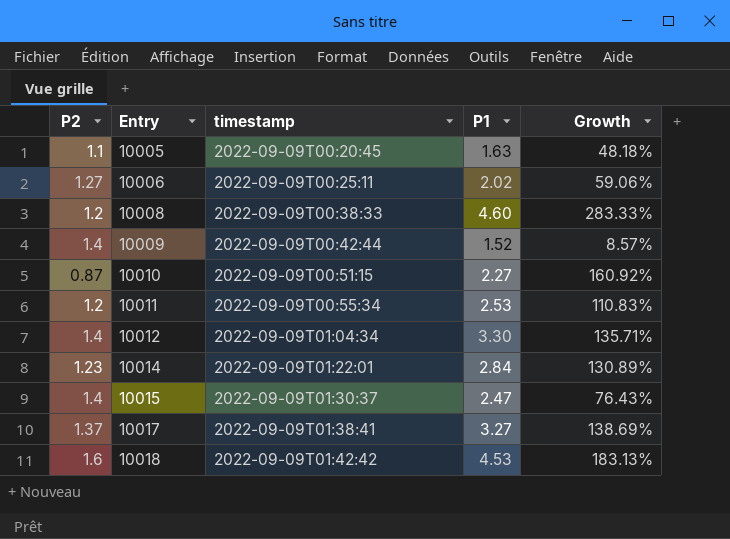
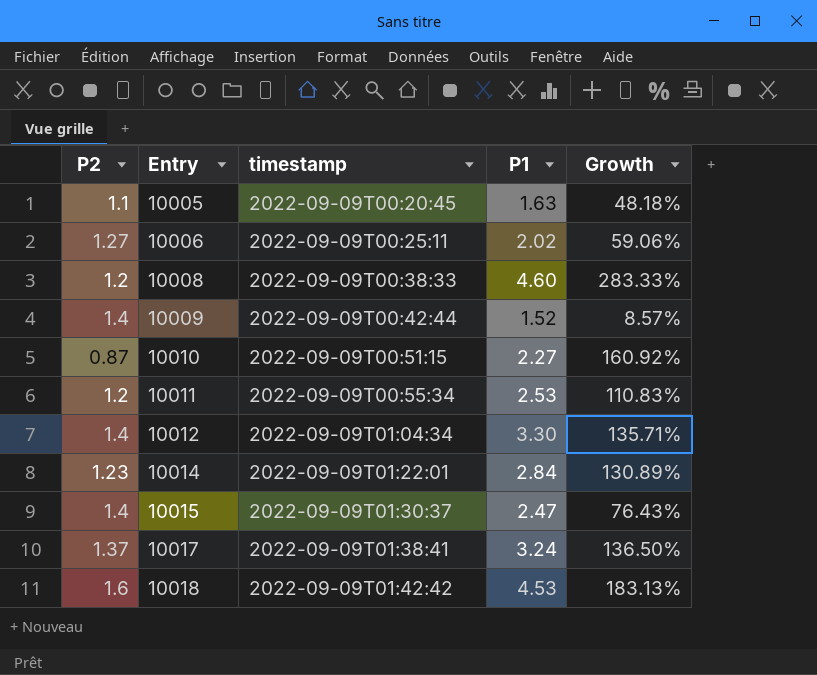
10017 | P1: 3.27 -> 3.24
10017 | Growth: 138.69% -> 136.50%

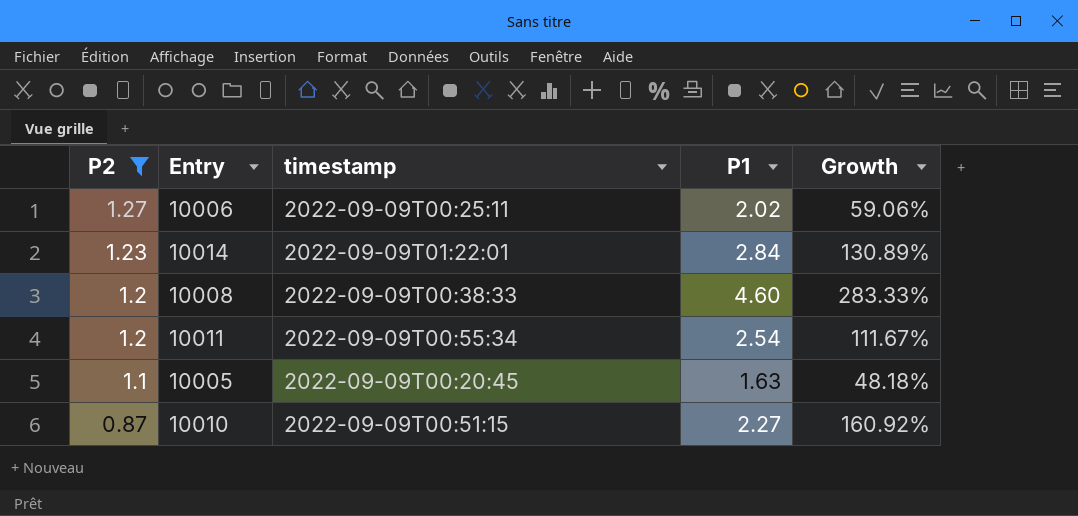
filter: none -> P2 <= 1.27
row order: Entry ascending -> P2 descending
10011 | P1: 2.53 -> 2.54
10011 | Growth: 110.83% -> 111.67%

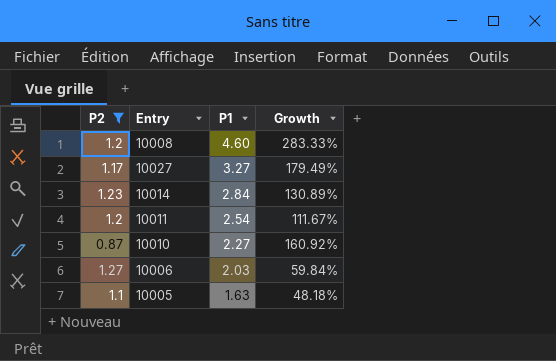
row order: P2 descending -> P1 descending
column timestamp | position: 3 -> none
row 10027: none -> 1.17 | 3.27 | 179.49%
10006 | P1: 2.02 -> 2.03
10006 | Growth: 59.06% -> 59.84%

